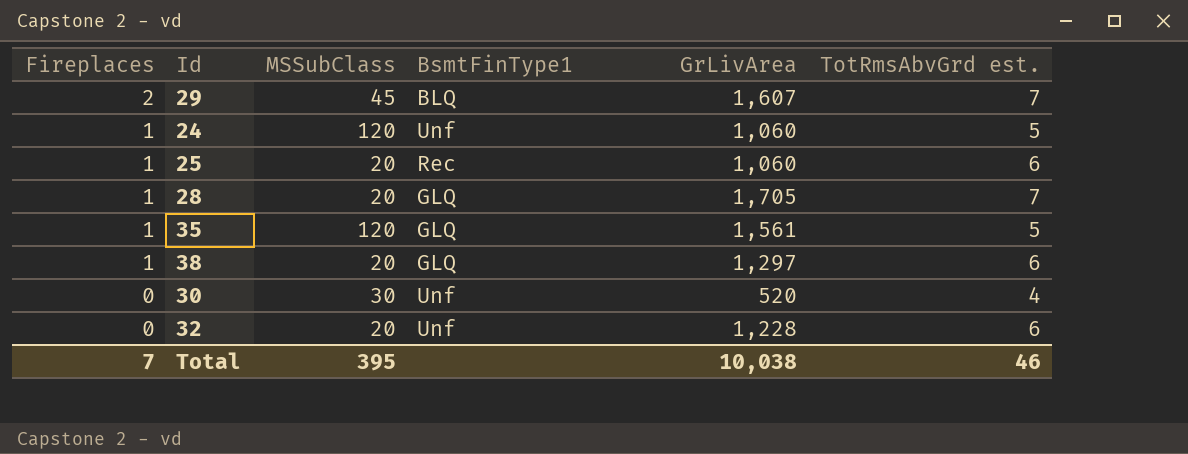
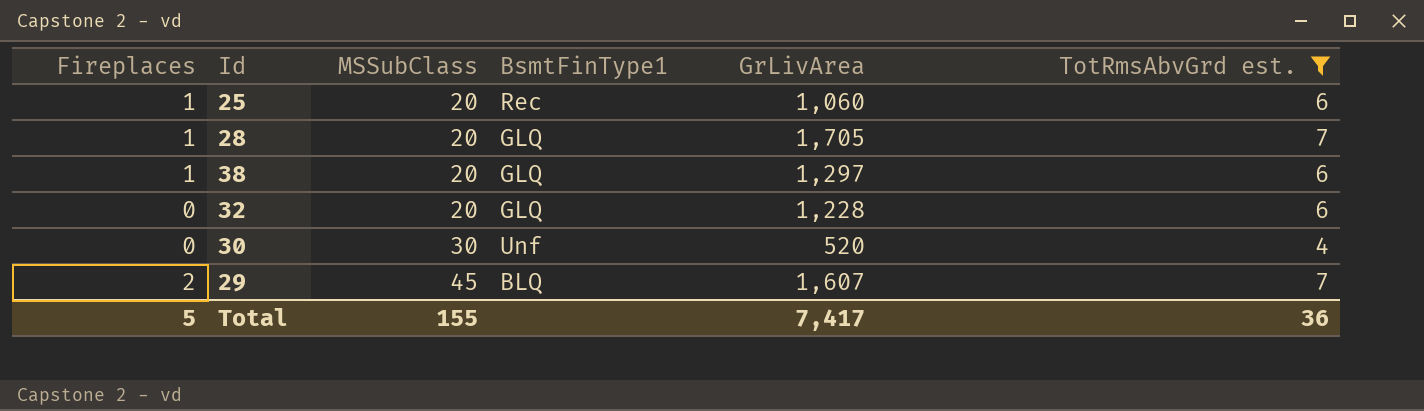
filter: none -> TotRmsAbvGrd est. != 5
row order: Fireplaces descending -> MSSubClass ascending
32 | BsmtFinType1: Unf -> GLQ
Total | Fireplaces: 7 -> 5
Total | MSSubClass: 395 -> 155
Total | GrLivArea: 10,038 -> 7,417
Total | TotRmsAbvGrd est.: 46 -> 36

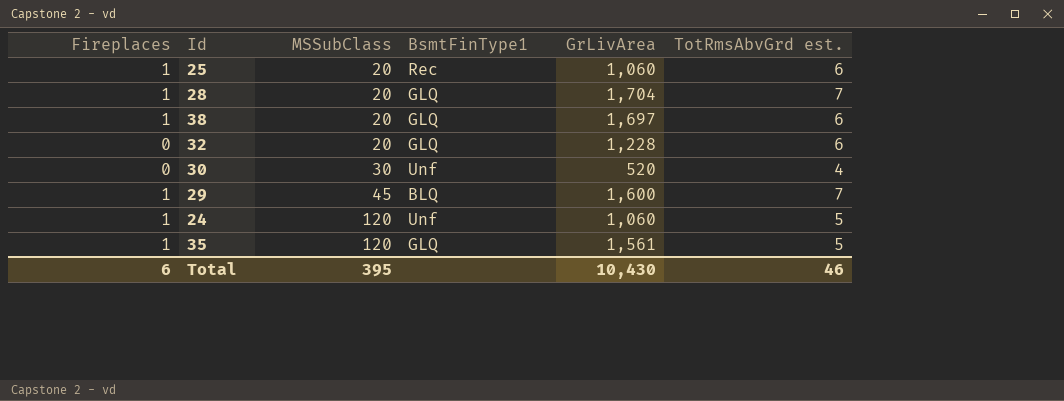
filter: TotRmsAbvGrd est. != 5 -> none
28 | GrLivArea: 1,705 -> 1,704
38 | GrLivArea: 1,297 -> 1,697
29 | Fireplaces: 2 -> 1
29 | GrLivArea: 1,607 -> 1,600
Total | Fireplaces: 5 -> 6
Total | MSSubClass: 155 -> 395
Total | GrLivArea: 7,417 -> 10,430
Total | TotRmsAbvGrd est.: 36 -> 46

